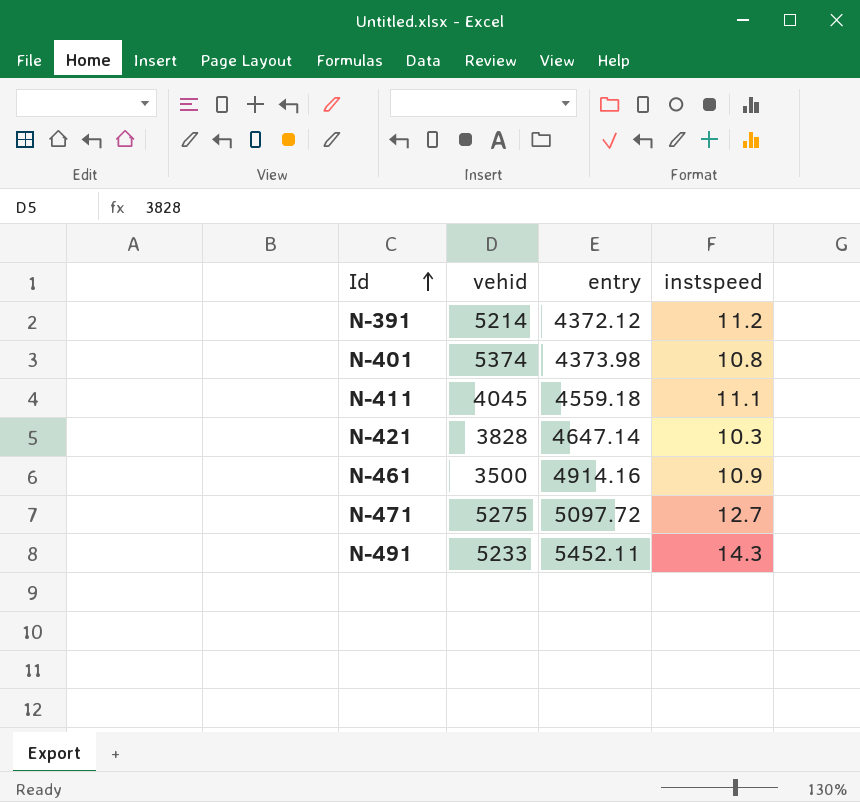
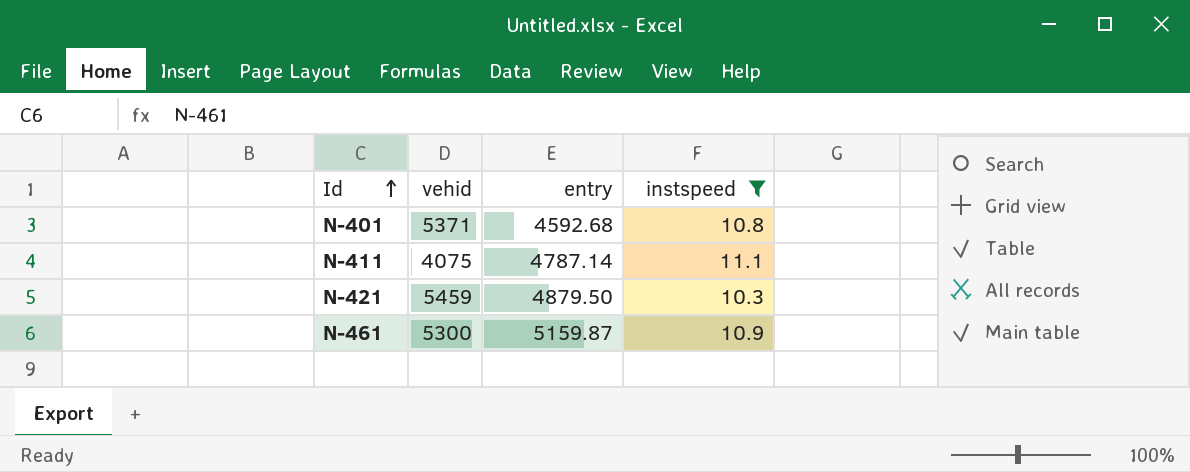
filter: none -> instspeed <= 11.1
N-401 | vehid: 5374 -> 5371
N-401 | entry: 4373.98 -> 4592.68
N-411 | vehid: 4045 -> 4075
N-411 | entry: 4559.18 -> 4787.14
N-421 | vehid: 3828 -> 5459
N-421 | entry: 4647.14 -> 4879.50
N-461 | vehid: 3500 -> 5300
N-461 | entry: 4914.16 -> 5159.87

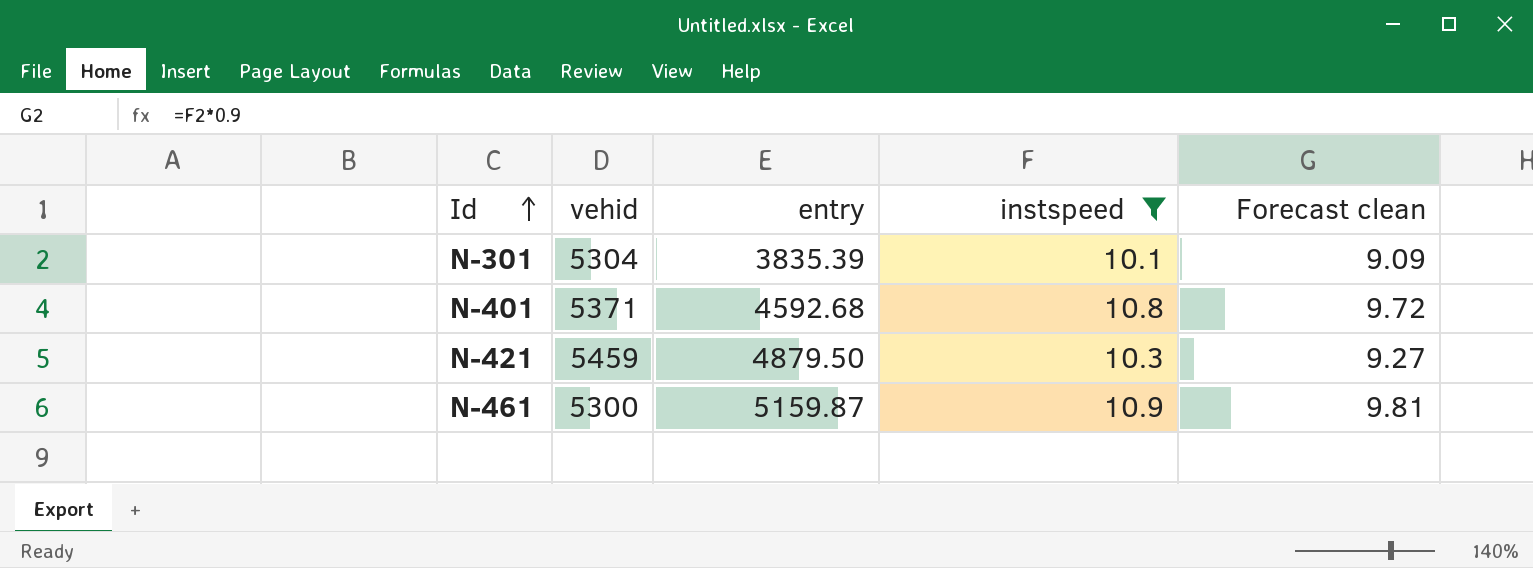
column Forecast clean | formula: none -> [instspeed] * 0.9
row N-411: 4075 | 4787.14 | 11.1 -> none
row N-301: none -> 5304 | 3835.39 | 10.1 | 9.09

